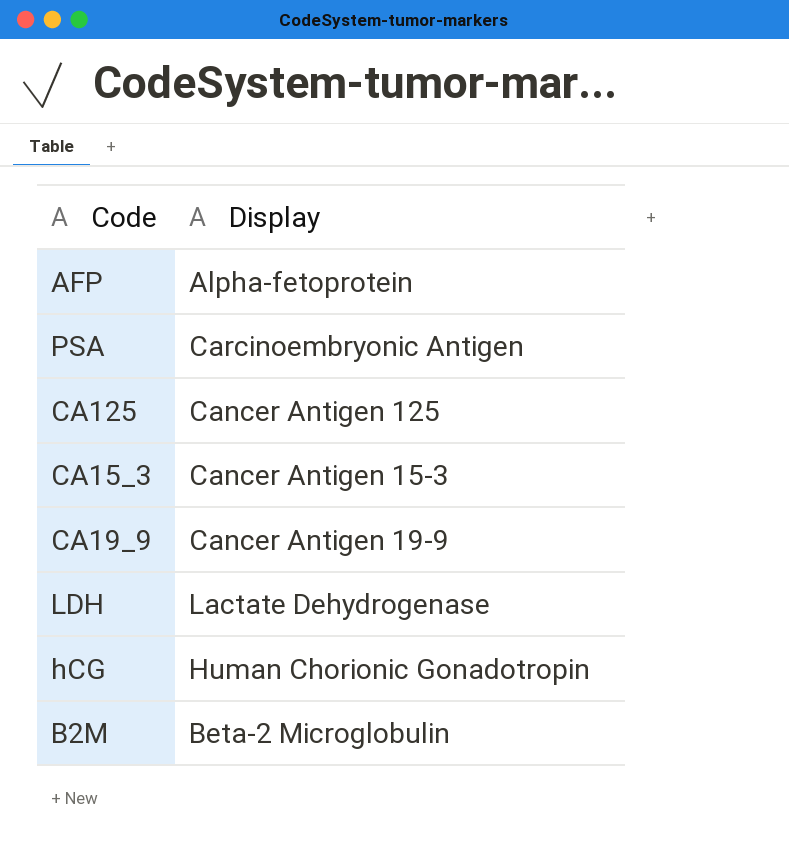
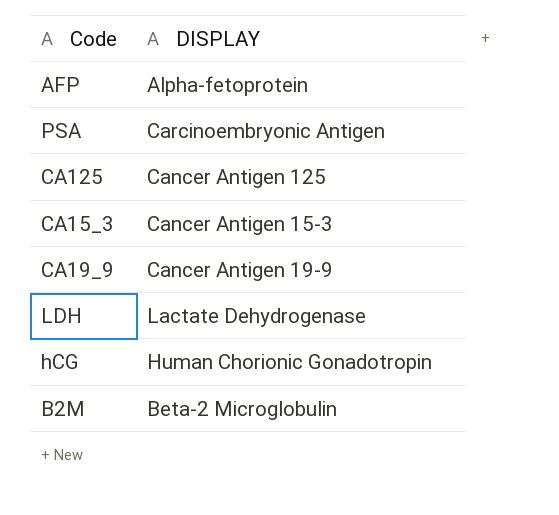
column name: Display -> DISPLAY

